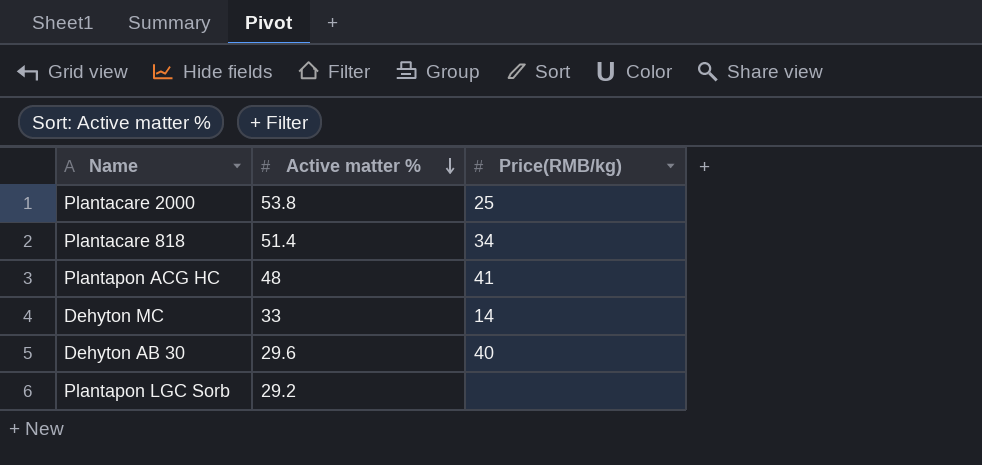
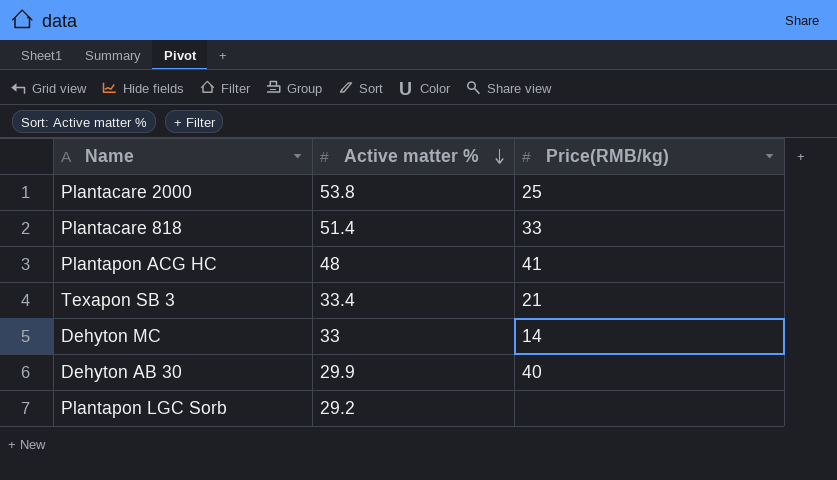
Plantacare 818 | Price(RMB/kg): 34 -> 33
row Texapon SB 3: none -> 33.4 | 21
Dehyton AB 30 | Active matter %: 29.6 -> 29.9

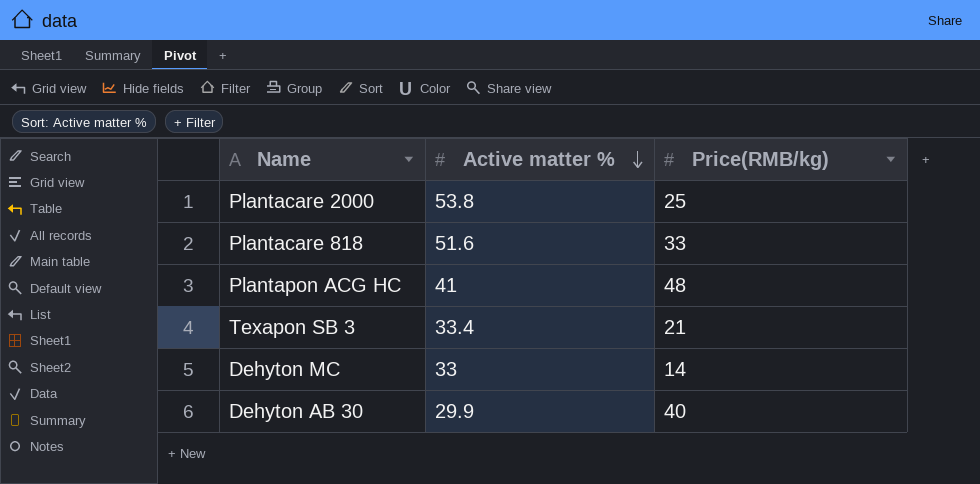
row Plantapon LGC Sorb: 29.2 | none -> none
Plantacare 818 | Active matter %: 51.4 -> 51.6
Plantapon ACG HC | Active matter %: 48 -> 41
Plantapon ACG HC | Price(RMB/kg): 41 -> 48

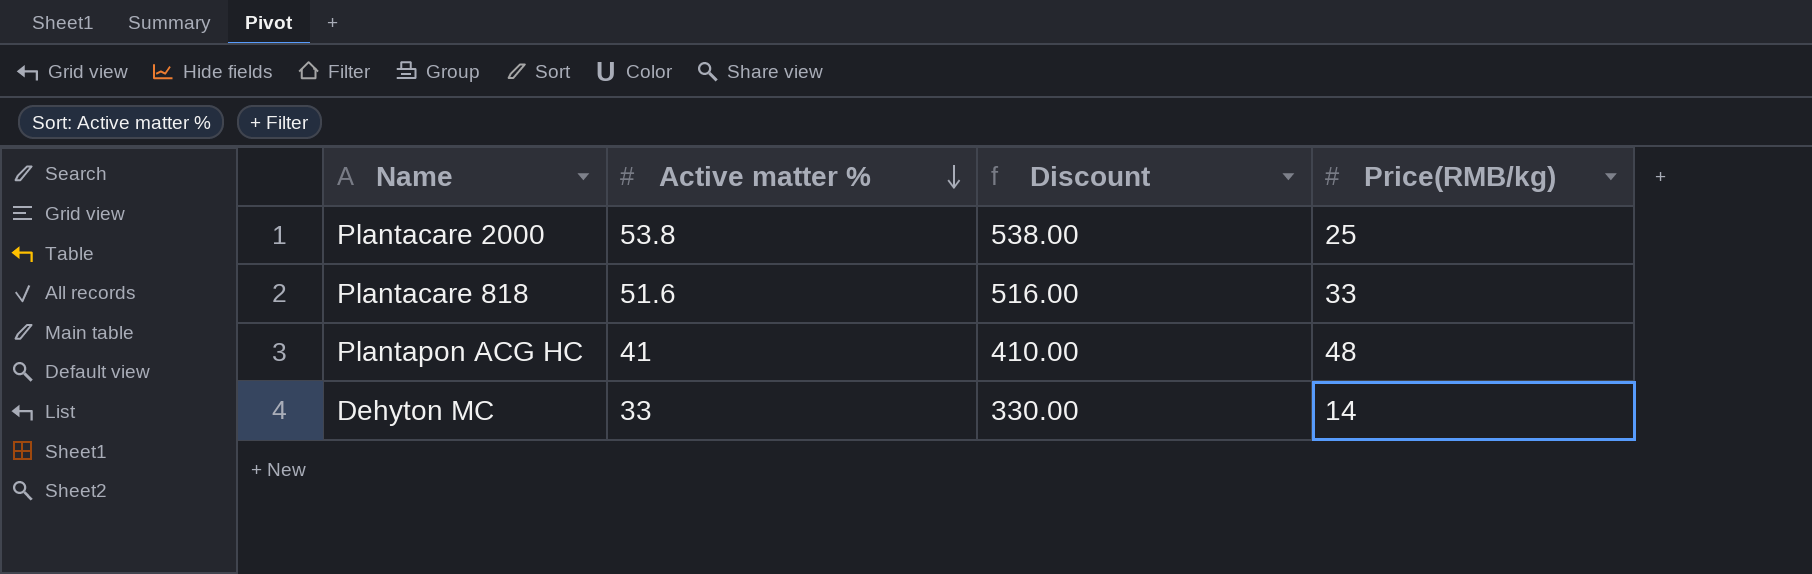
column Discount | formula: none -> [Active matter %] * 10
row Texapon SB 3: 33.4 | 21 -> none
row Dehyton AB 30: 29.9 | 40 -> none

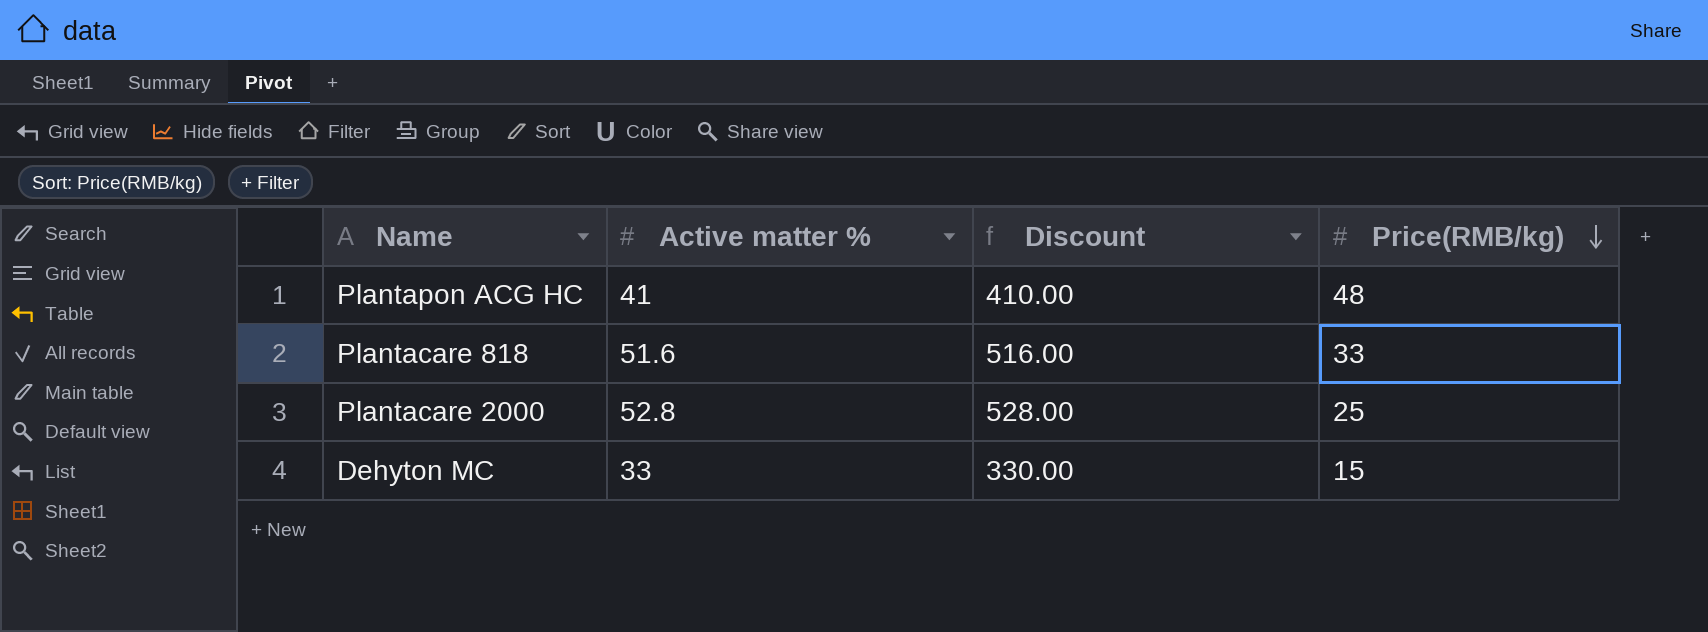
row order: Active matter % descending -> Price(RMB/kg) descending
Plantacare 2000 | Active matter %: 53.8 -> 52.8
Plantacare 2000 | Discount: 538.00 -> 528.00
Dehyton MC | Price(RMB/kg): 14 -> 15

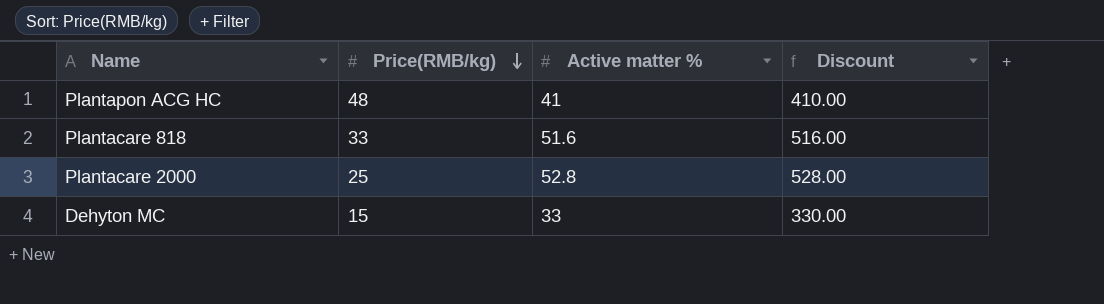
column Price(RMB/kg) | position: 4 -> 2

